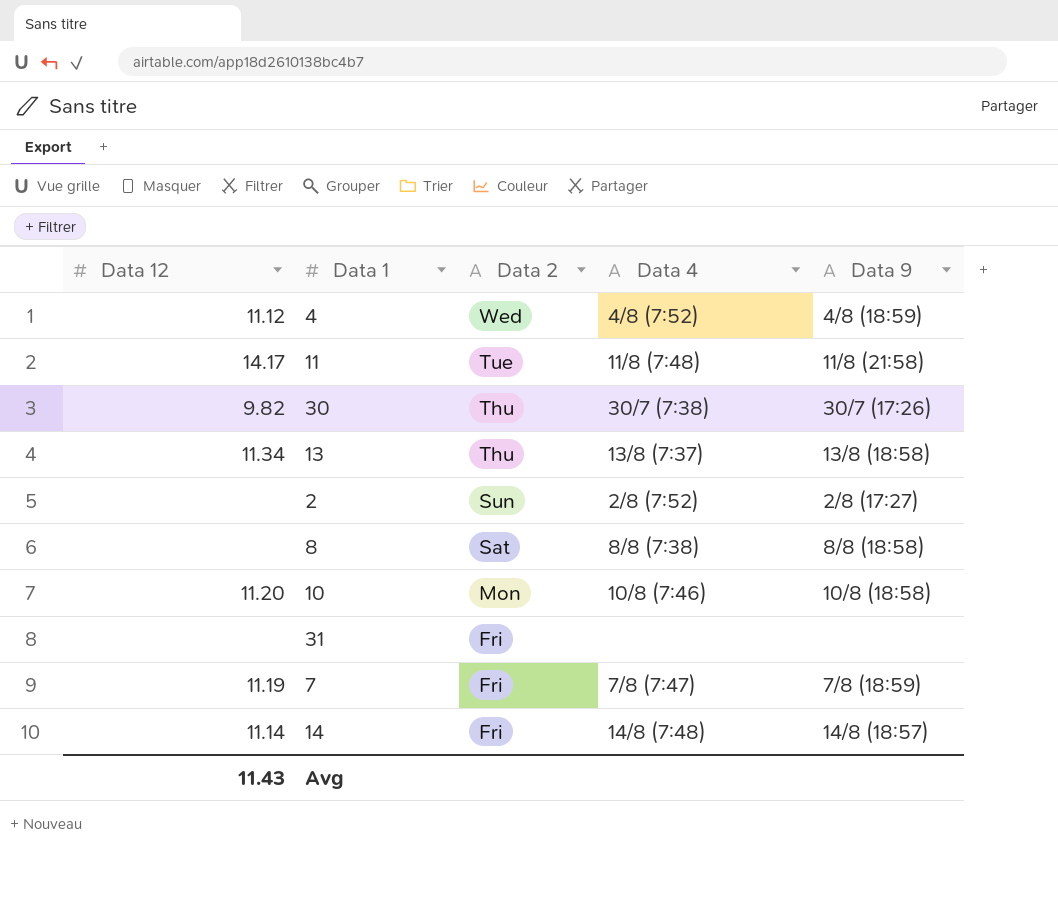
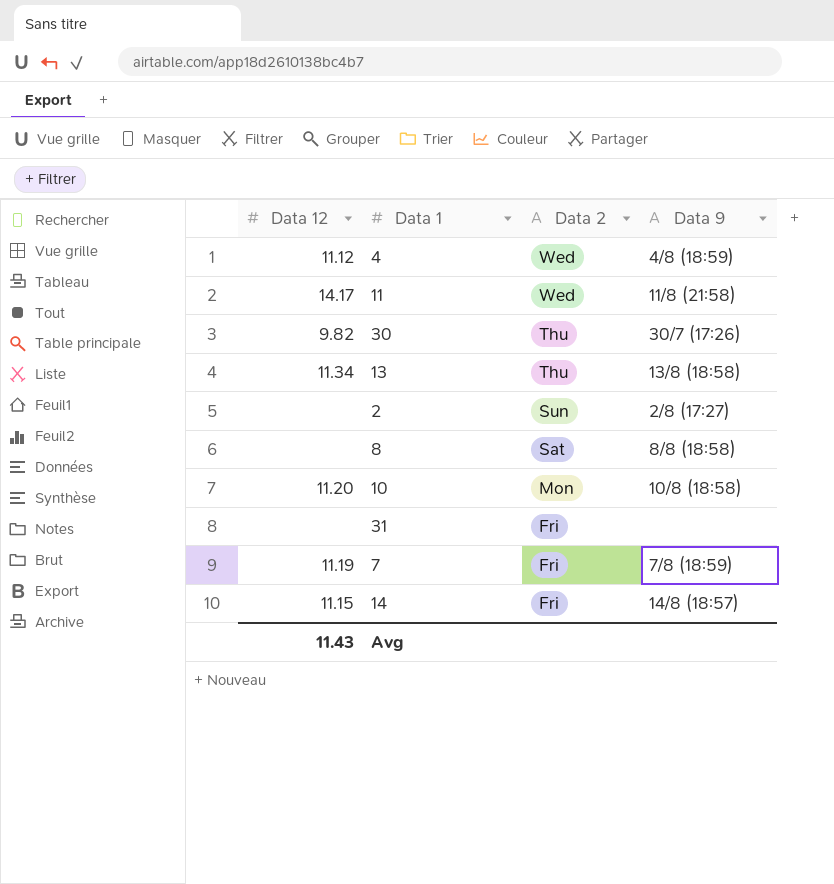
column Data 4 | position: 4 -> none
11 | Data 2: Tue -> Wed
14 | Data 12: 11.14 -> 11.15

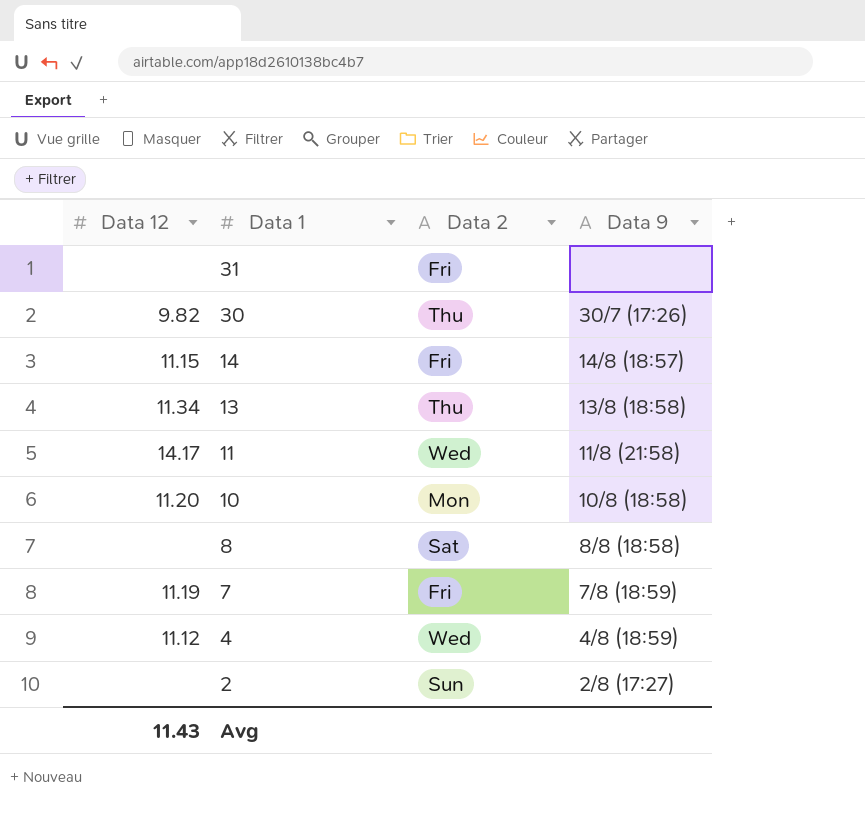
row order: Data 2 descending -> Data 1 descending

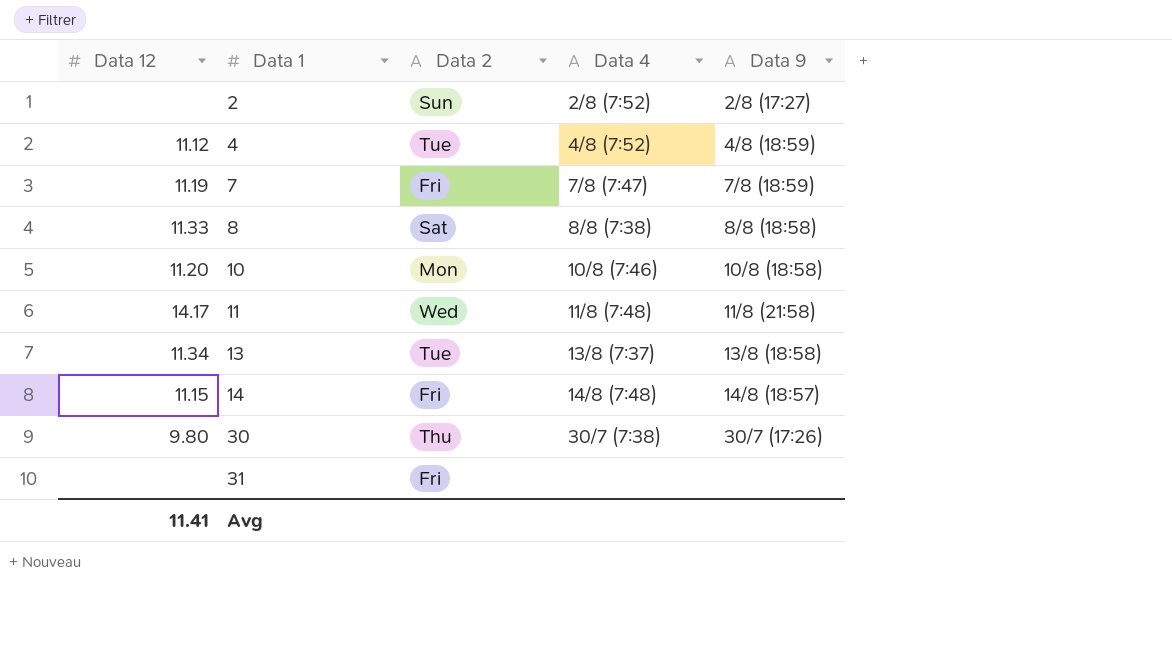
row order: Data 1 descending -> Data 1 ascending
column Data 4 | position: none -> 4
4 | Data 2: Wed -> Tue
8 | Data 12: none -> 11.33
13 | Data 2: Thu -> Tue
30 | Data 12: 9.82 -> 9.80
Avg | Data 12: 11.43 -> 11.41

